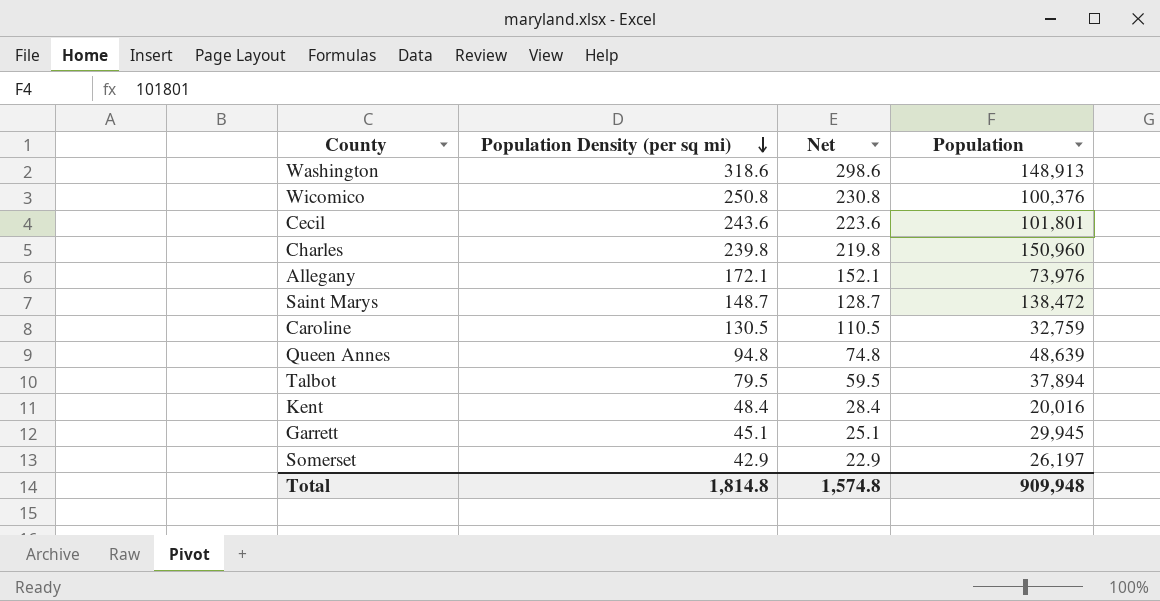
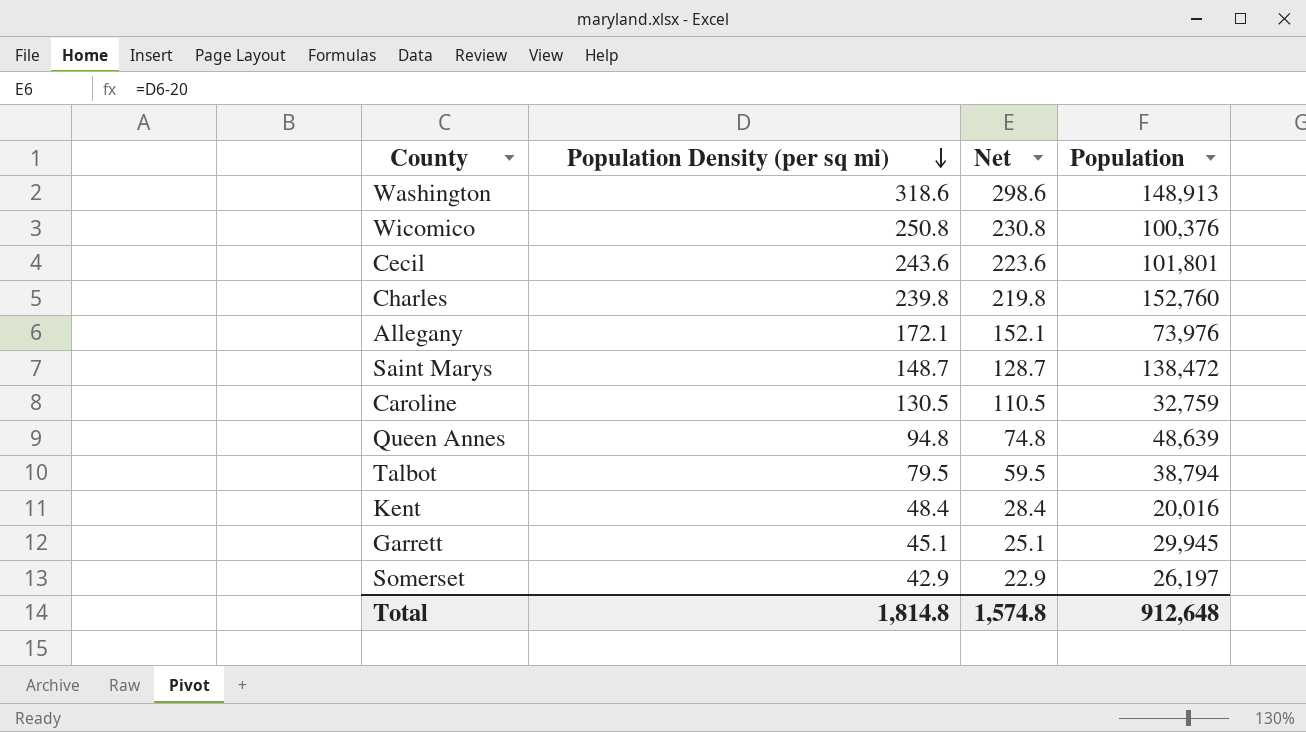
Charles | Population: 150,960 -> 152,760
Talbot | Population: 37,894 -> 38,794
Total | Population: 909,948 -> 912,648

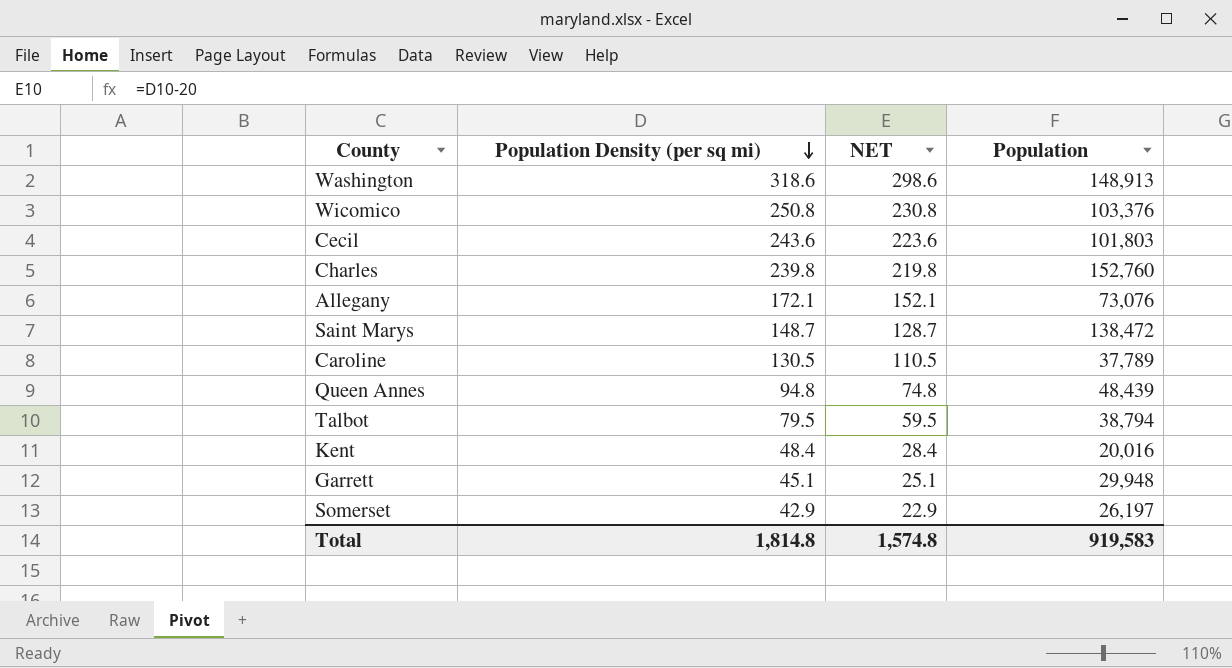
column name: Net -> NET
Wicomico | Population: 100,376 -> 103,376
Cecil | Population: 101,801 -> 101,803
Allegany | Population: 73,976 -> 73,076
Caroline | Population: 32,759 -> 37,789
Queen Annes | Population: 48,639 -> 48,439
Garrett | Population: 29,945 -> 29,948
Total | Population: 912,648 -> 919,583

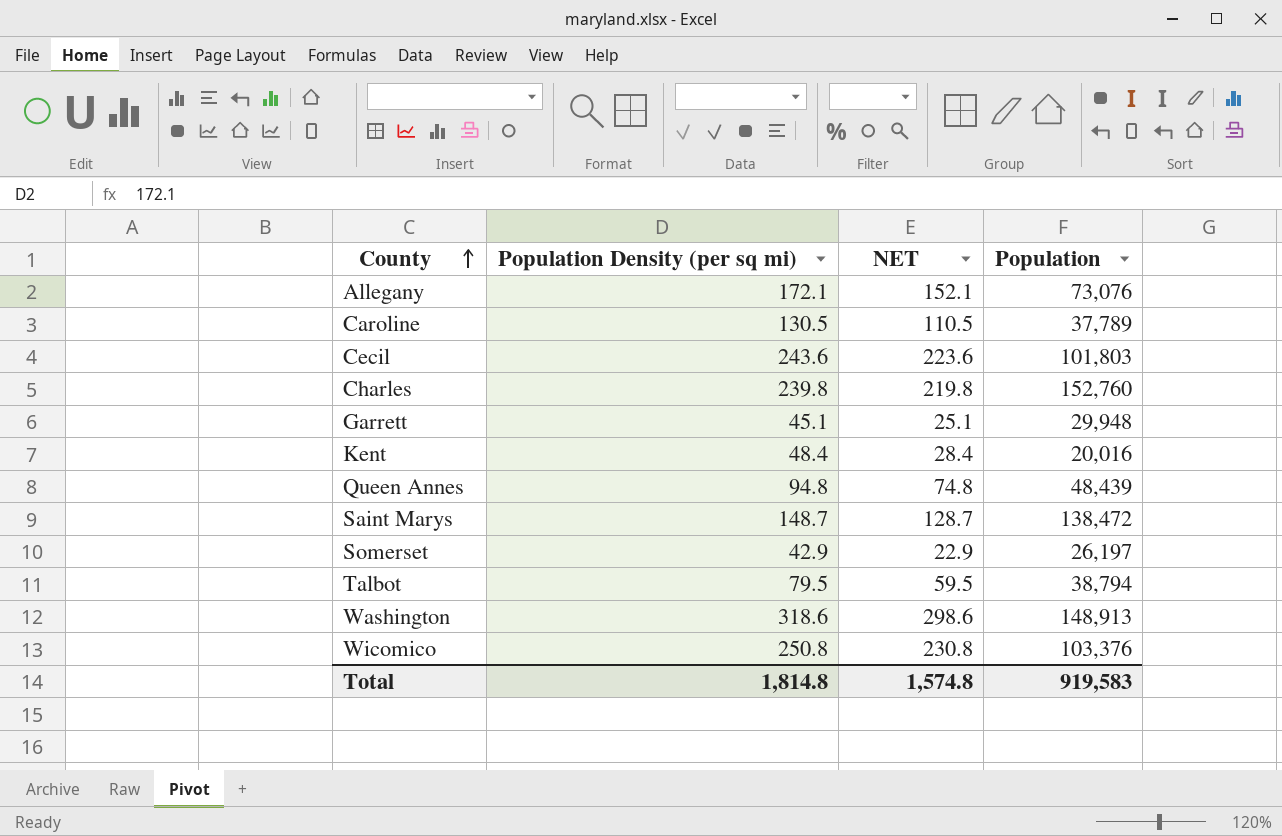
row order: Population Density (per sq mi) descending -> County ascending

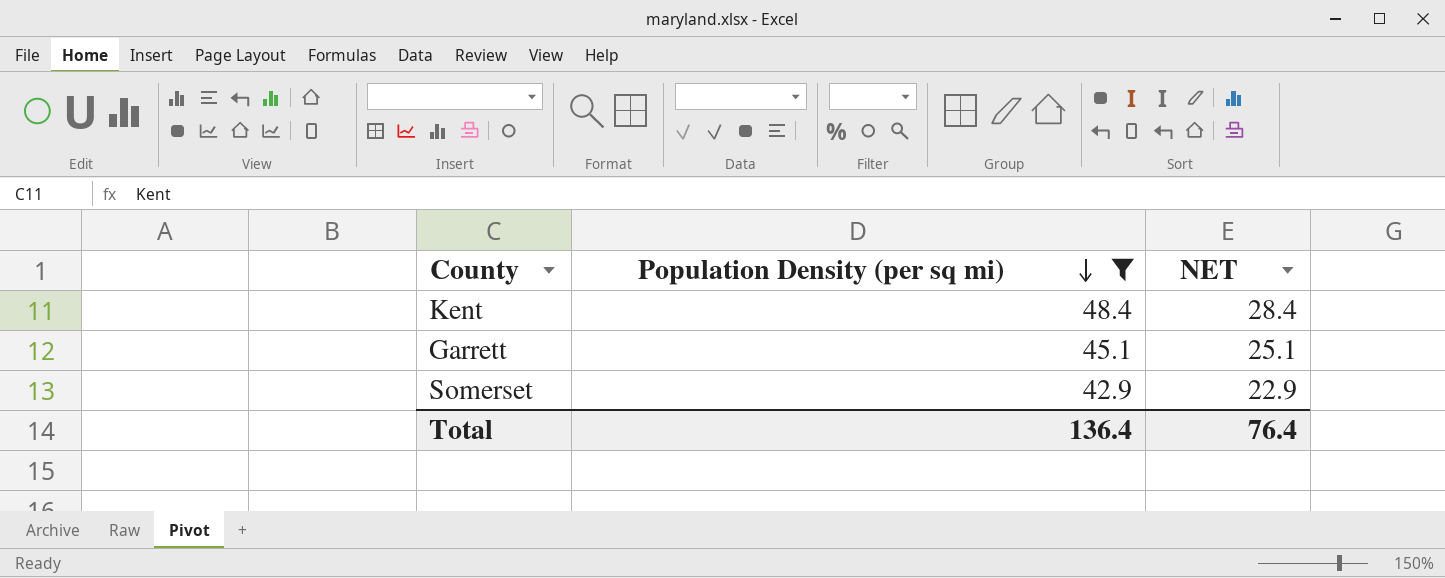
filter: none -> Population Density (per sq mi) <= 48.4
row order: County ascending -> Population Density (per sq mi) descending
column Population | position: 4 -> none
Total | Population Density (per sq mi): 1,814.8 -> 136.4
Total | NET: 1,574.8 -> 76.4

